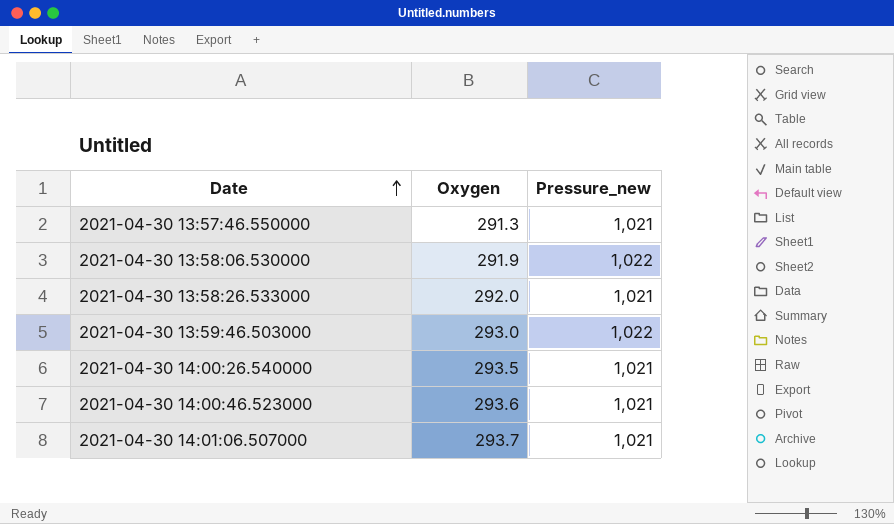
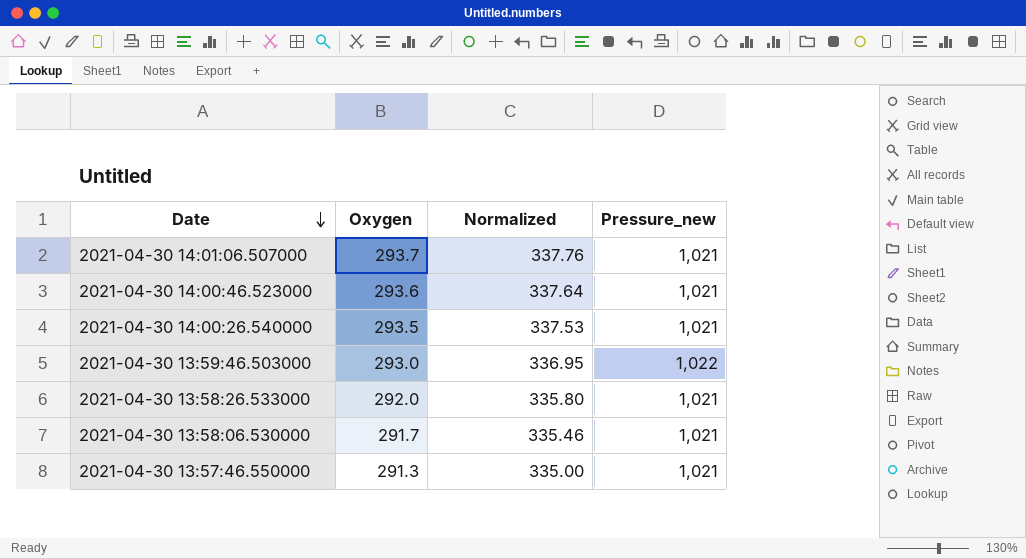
row order: Date ascending -> Date descending
column Normalized | formula: none -> [Oxygen] * 1.15
2021-04-30 13:58:06.530000 | Oxygen: 291.9 -> 291.7
2021-04-30 13:58:06.530000 | Pressure_new: 1,022 -> 1,021

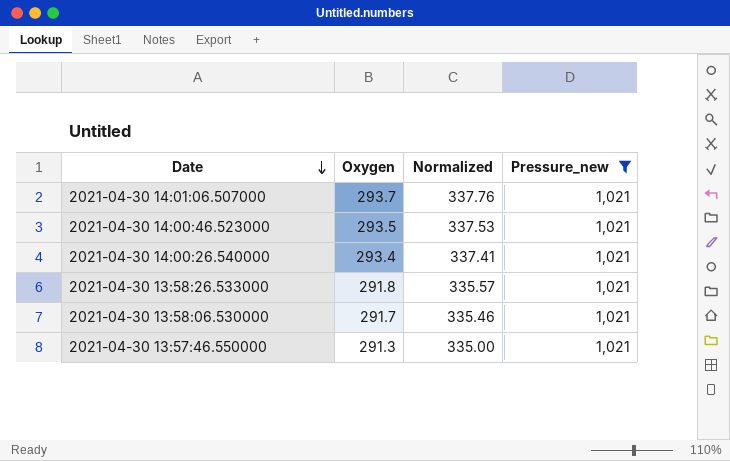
filter: none -> Pressure_new = 1,021
2021-04-30 14:00:46.523000 | Oxygen: 293.6 -> 293.5
2021-04-30 14:00:46.523000 | Normalized: 337.64 -> 337.53
2021-04-30 14:00:26.540000 | Oxygen: 293.5 -> 293.4
2021-04-30 14:00:26.540000 | Normalized: 337.53 -> 337.41
2021-04-30 13:58:26.533000 | Oxygen: 292.0 -> 291.8
2021-04-30 13:58:26.533000 | Normalized: 335.80 -> 335.57

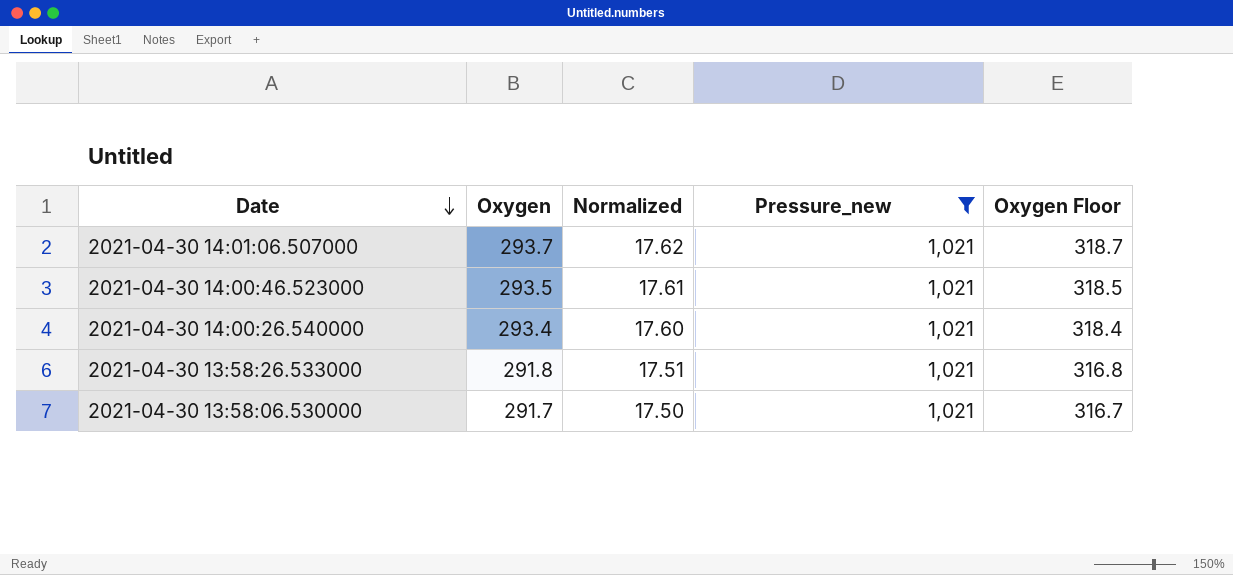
column Normalized | formula: [Oxygen] * 1.15 -> [Oxygen] * 0.06
column Oxygen Floor | formula: none -> [Oxygen] + 25
row 2021-04-30 13:57:46.550000: 291.3 | 335.00 | 1,021 -> none

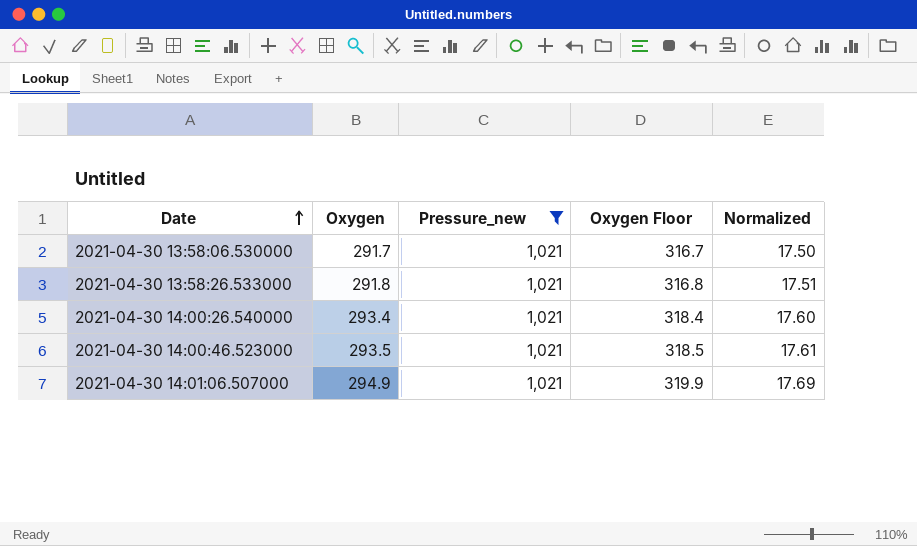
row order: Date descending -> Date ascending
column Normalized | position: 3 -> 5
2021-04-30 14:01:06.507000 | Oxygen: 293.7 -> 294.9
2021-04-30 14:01:06.507000 | Oxygen Floor: 318.7 -> 319.9
2021-04-30 14:01:06.507000 | Normalized: 17.62 -> 17.69

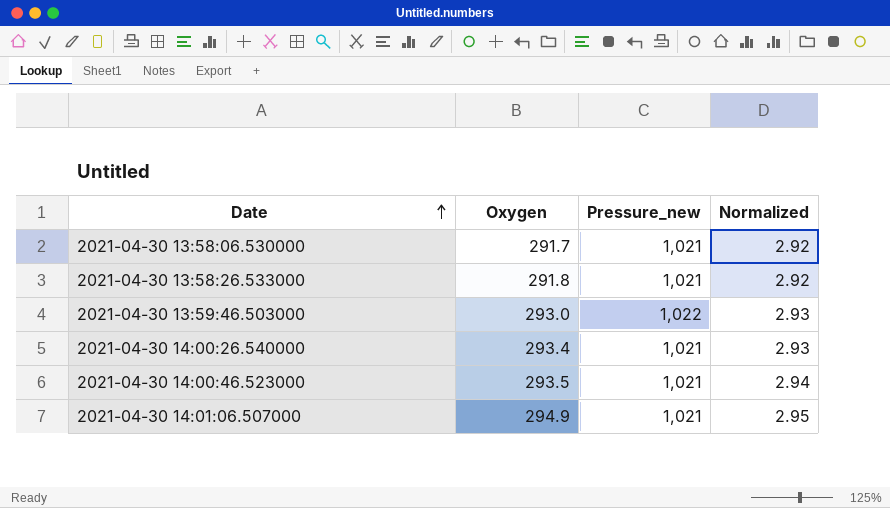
filter: Pressure_new = 1,021 -> none
column Oxygen Floor | formula: [Oxygen] + 25 -> none
column Normalized | formula: [Oxygen] * 0.06 -> [Oxygen] * 0.01

